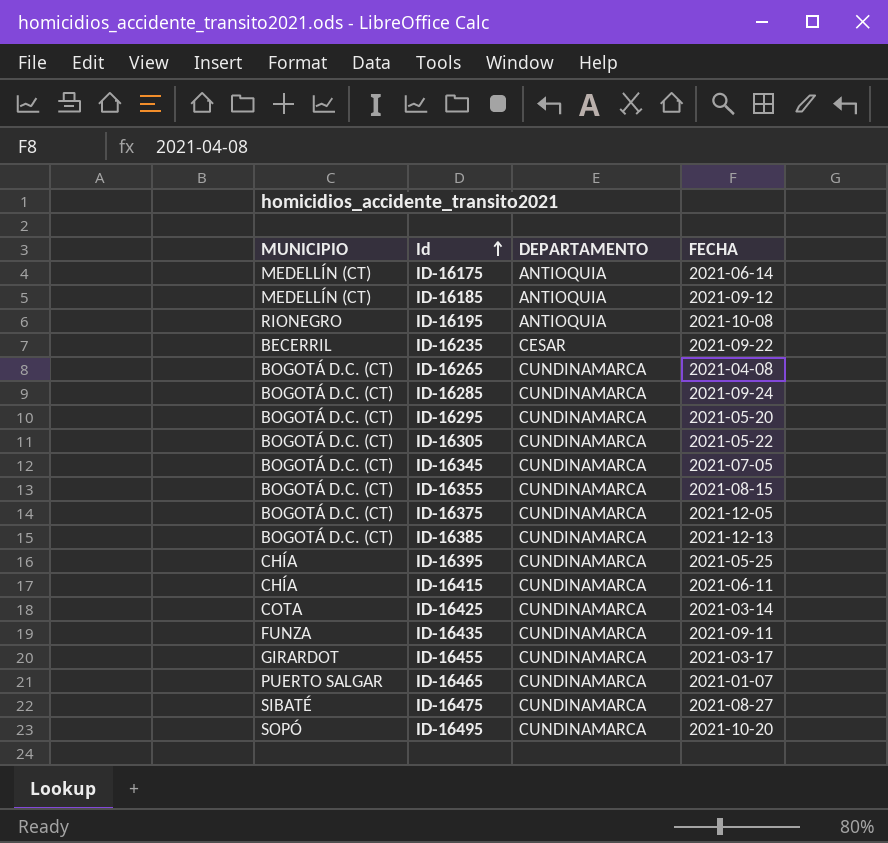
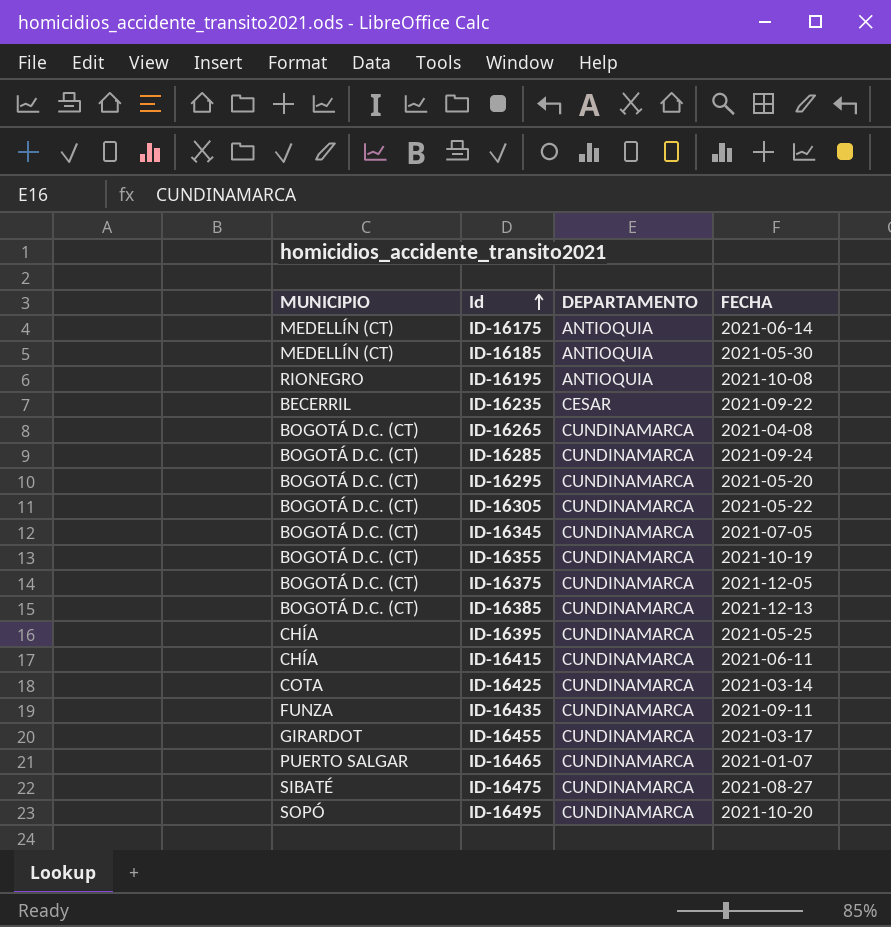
ID-16185 | FECHA: 2021-09-12 -> 2021-05-30
ID-16355 | FECHA: 2021-08-15 -> 2021-10-19

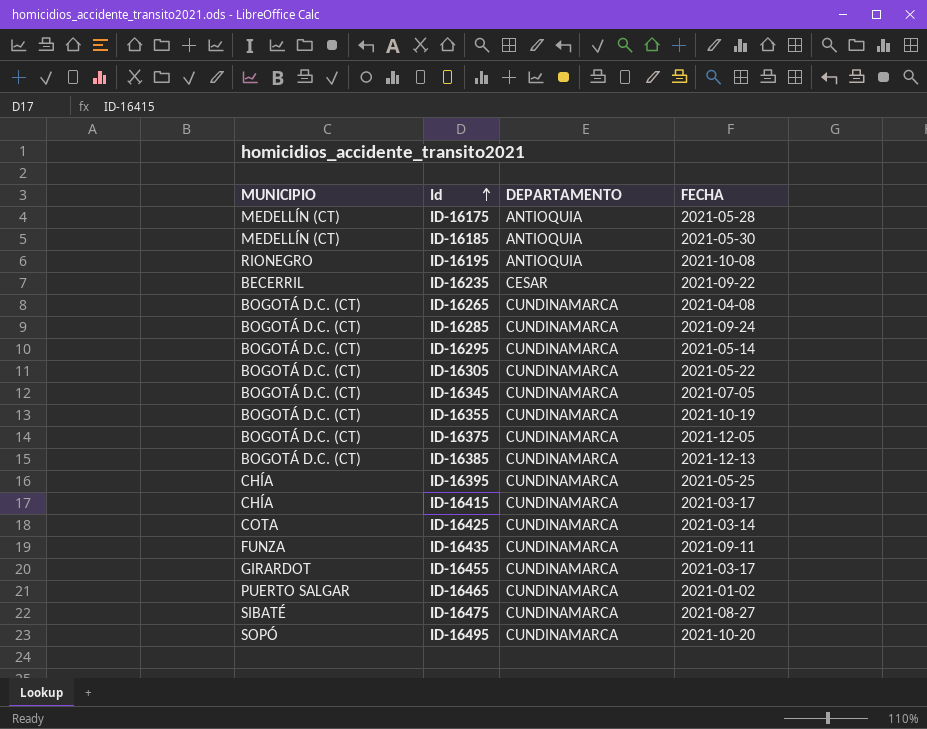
ID-16175 | FECHA: 2021-06-14 -> 2021-05-28
ID-16295 | FECHA: 2021-05-20 -> 2021-05-14
ID-16415 | FECHA: 2021-06-11 -> 2021-03-17
ID-16465 | FECHA: 2021-01-07 -> 2021-01-02

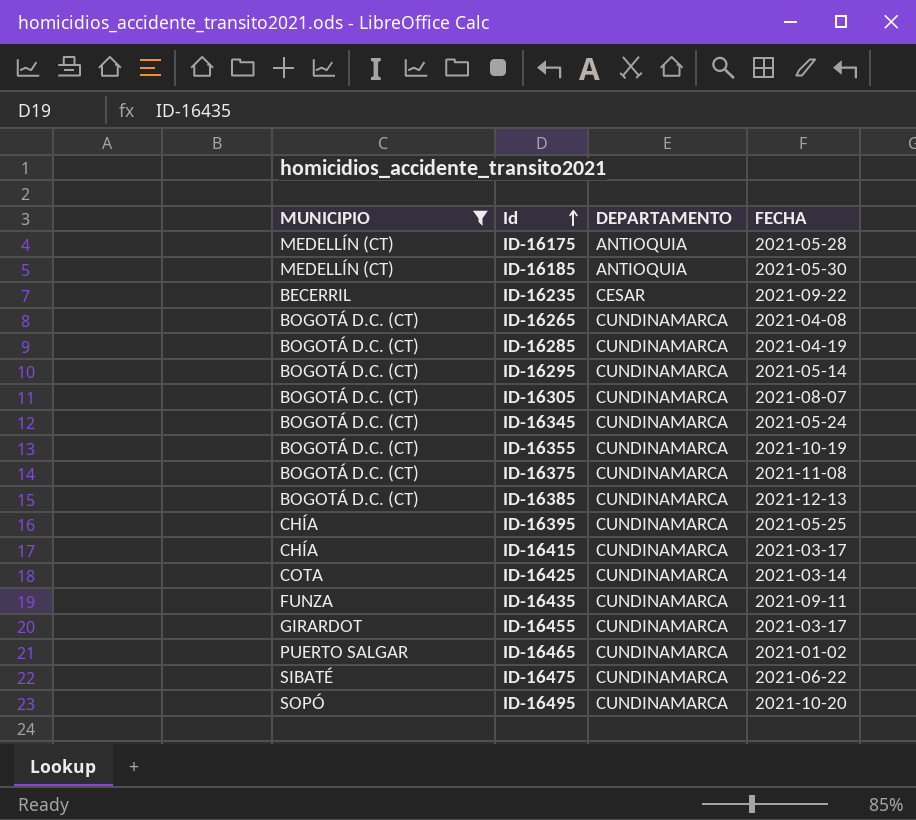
filter: none -> MUNICIPIO != RIONEGRO
ID-16285 | FECHA: 2021-09-24 -> 2021-04-19
ID-16305 | FECHA: 2021-05-22 -> 2021-08-07
ID-16345 | FECHA: 2021-07-05 -> 2021-05-24
ID-16375 | FECHA: 2021-12-05 -> 2021-11-08
ID-16475 | FECHA: 2021-08-27 -> 2021-06-22

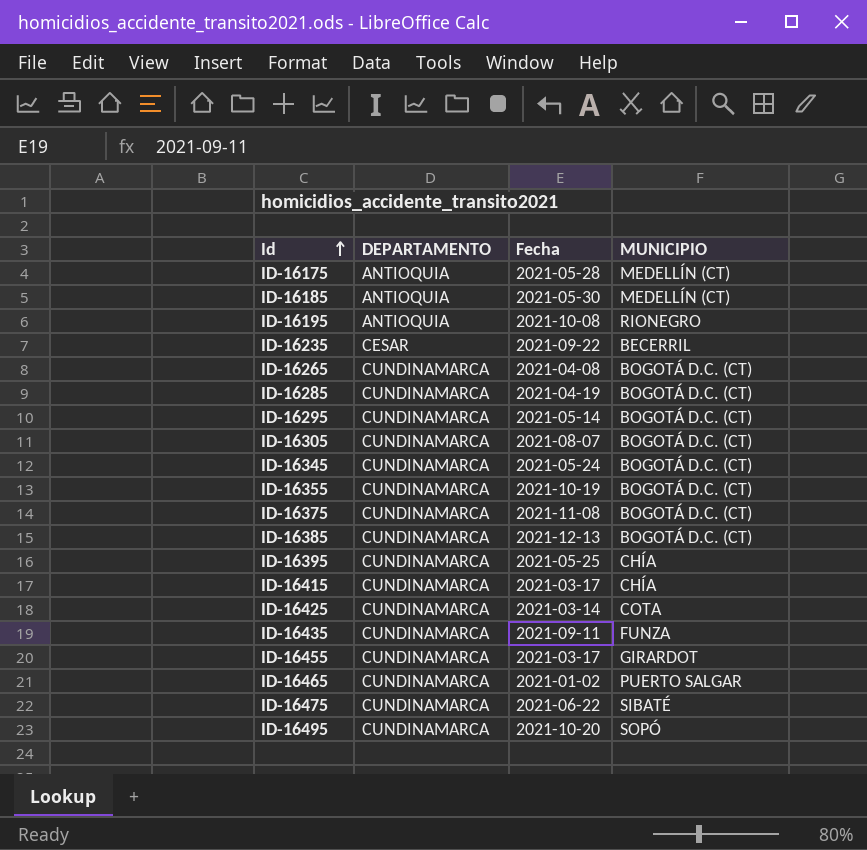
filter: MUNICIPIO != RIONEGRO -> none
column name: FECHA -> Fecha
column MUNICIPIO | position: 1 -> 4

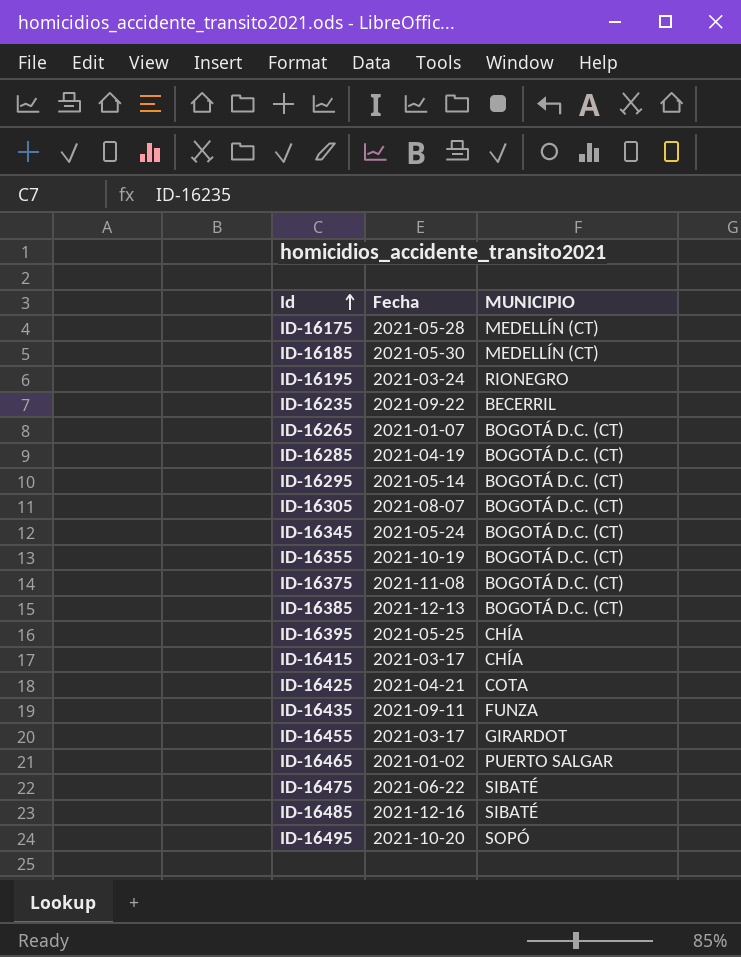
column DEPARTAMENTO | position: 2 -> none
ID-16195 | Fecha: 2021-10-08 -> 2021-03-24
ID-16265 | Fecha: 2021-04-08 -> 2021-01-07
ID-16425 | Fecha: 2021-03-14 -> 2021-04-21
row ID-16485: none -> 2021-12-16 | SIBATÉ

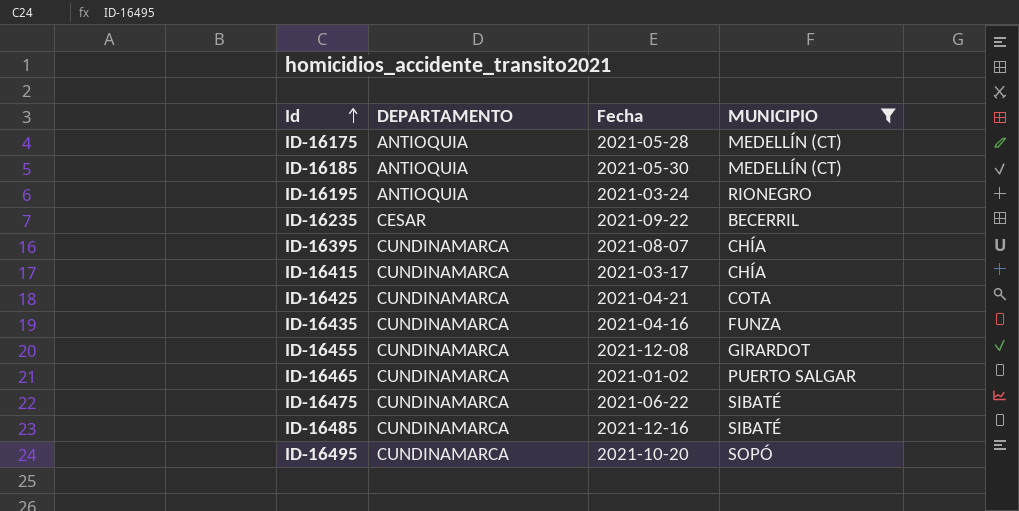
filter: none -> MUNICIPIO != BOGOTÁ D.C. (CT)
column DEPARTAMENTO | position: none -> 2
ID-16395 | Fecha: 2021-05-25 -> 2021-08-07
ID-16435 | Fecha: 2021-09-11 -> 2021-04-16
ID-16455 | Fecha: 2021-03-17 -> 2021-12-08

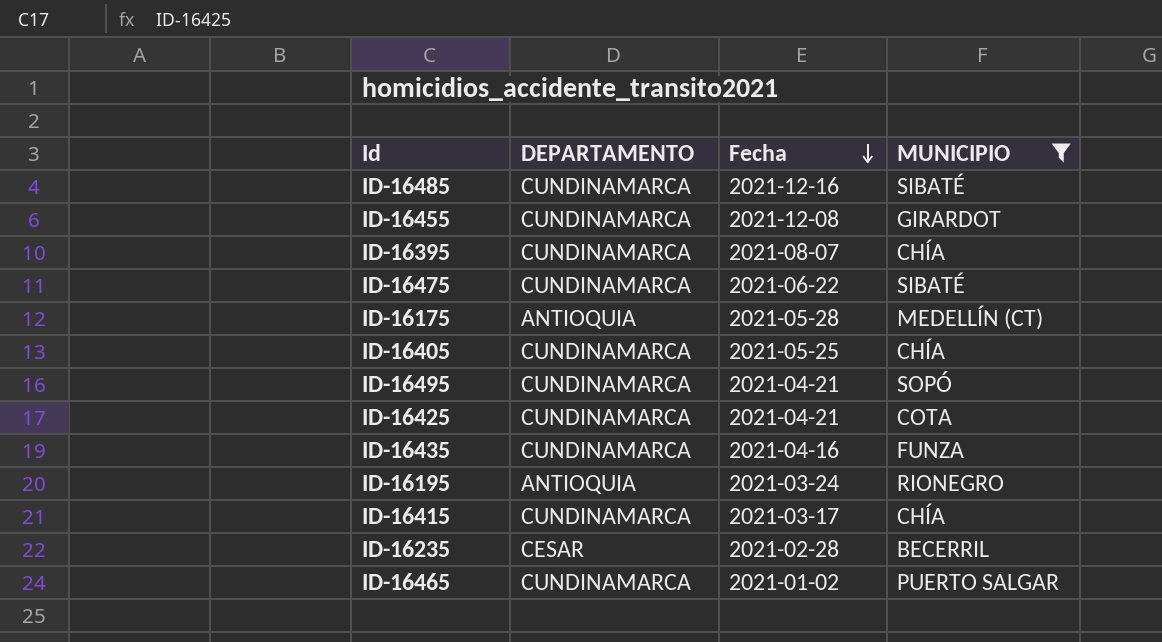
row order: Id ascending -> Fecha descending
row ID-16185: ANTIOQUIA | 2021-05-30 | MEDELLÍN (CT) -> none
row ID-16405: none -> CUNDINAMARCA | 2021-05-25 | CHÍA
ID-16495 | Fecha: 2021-10-20 -> 2021-04-21
ID-16235 | Fecha: 2021-09-22 -> 2021-02-28

